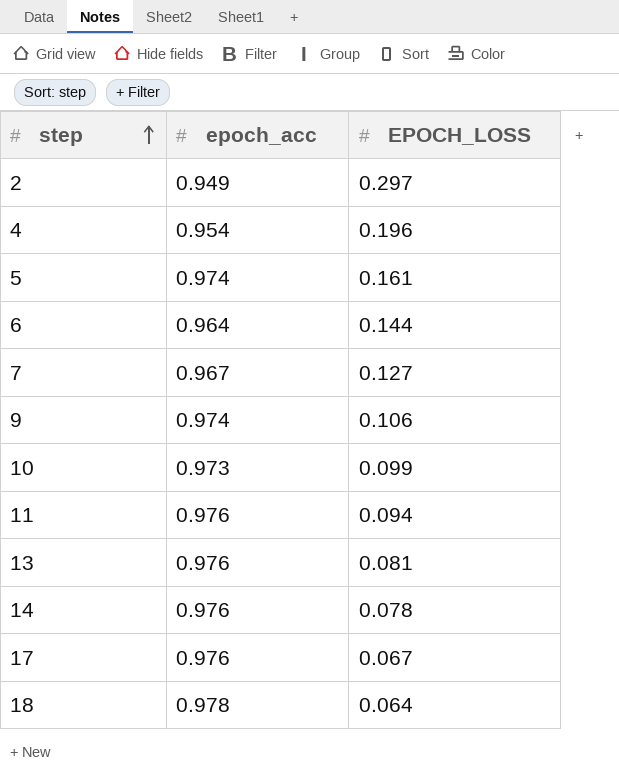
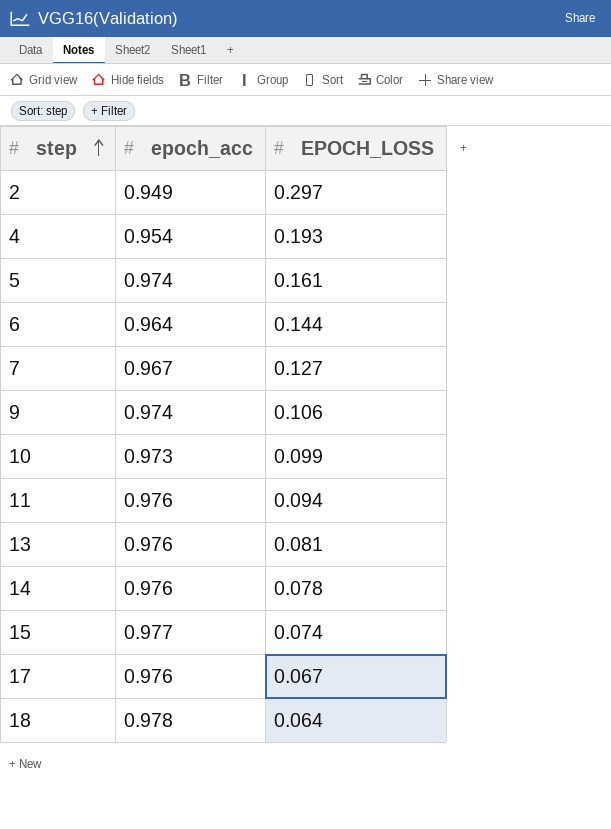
4 | EPOCH_LOSS: 0.196 -> 0.193
row 15: none -> 0.977 | 0.074

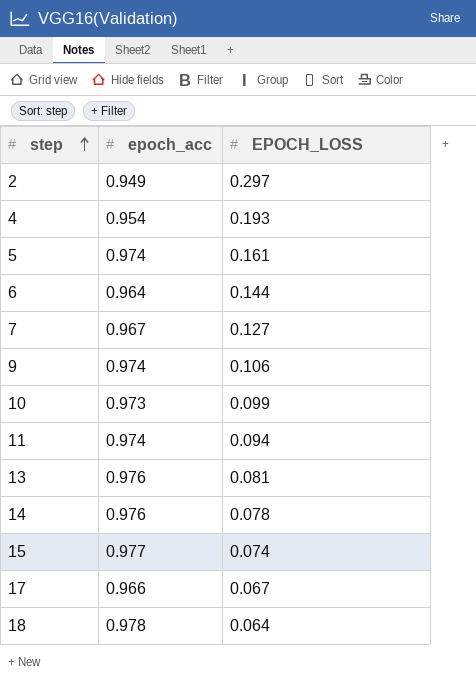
11 | epoch_acc: 0.976 -> 0.974
17 | epoch_acc: 0.976 -> 0.966

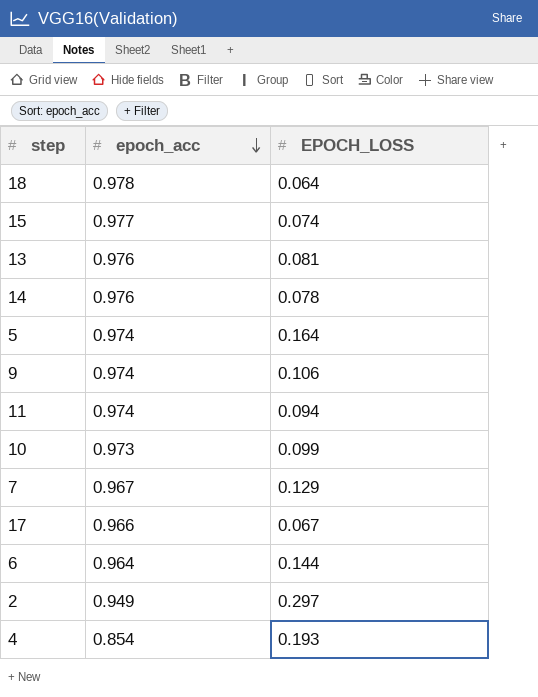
row order: step ascending -> epoch_acc descending
5 | EPOCH_LOSS: 0.161 -> 0.164
7 | EPOCH_LOSS: 0.127 -> 0.129
4 | epoch_acc: 0.954 -> 0.854

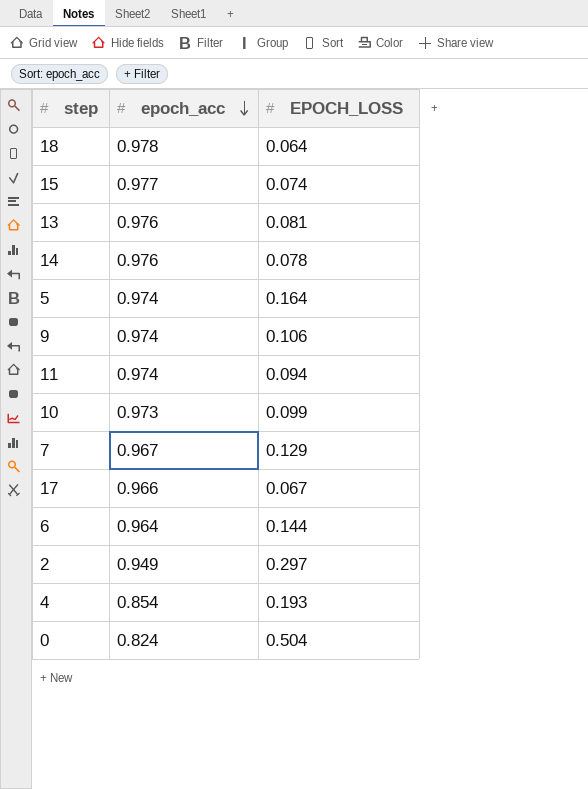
row 0: none -> 0.824 | 0.504

